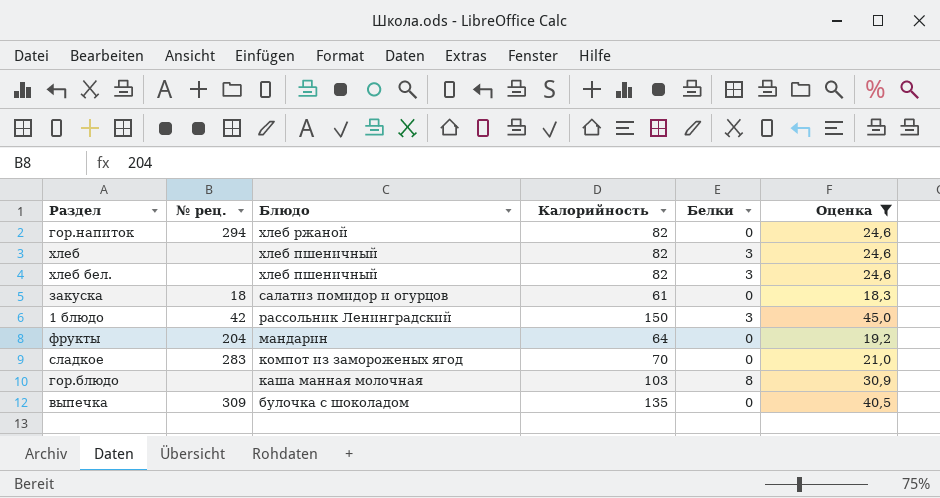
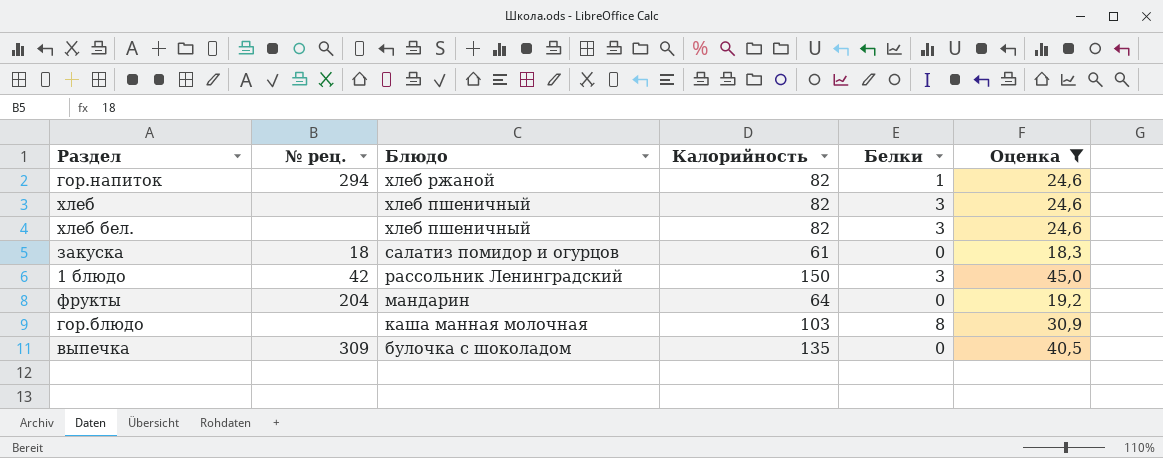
row сладкое: 283 | компот из замороженых ягод | 70 | 0 | 21,0 -> none
гор.напиток | Белки: 0 -> 1

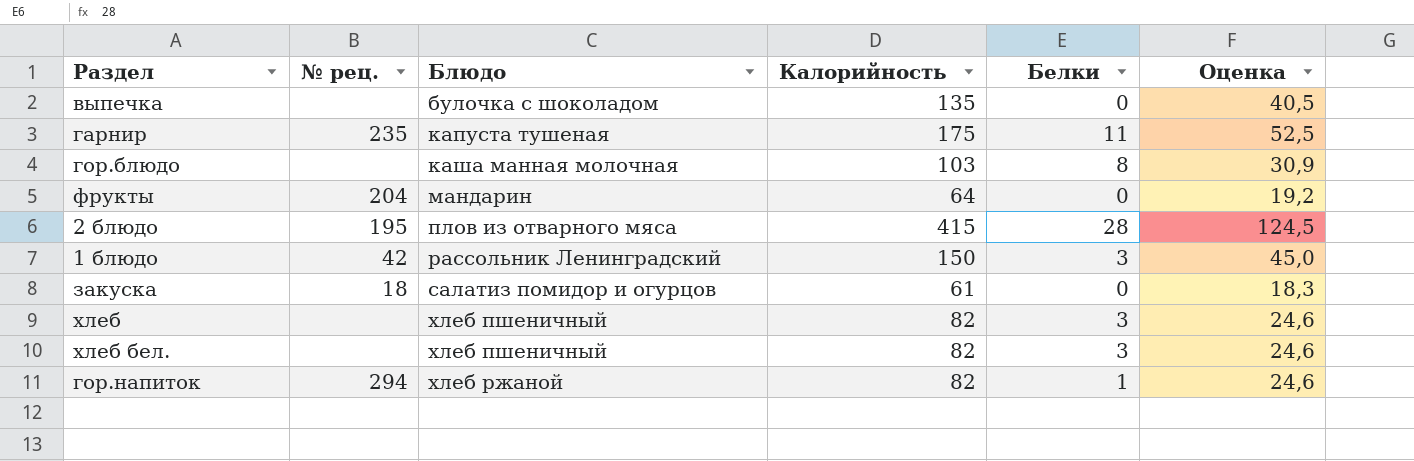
filter: Оценка <= 45,0 -> none
row order: Блюдо descending -> Блюдо ascending
выпечка | № рец.: 309 -> none

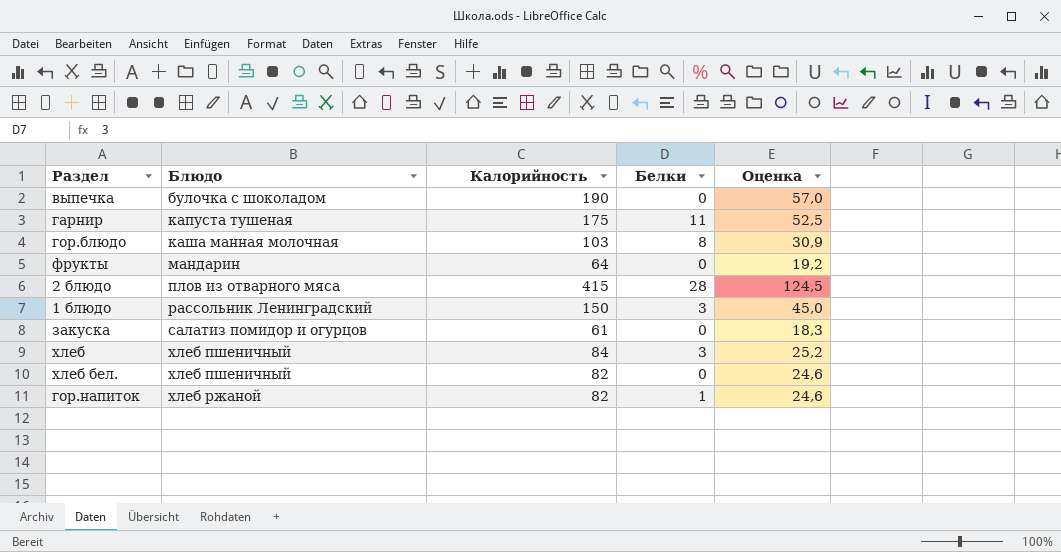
column № рец. | position: 2 -> none
выпечка | Калорийность: 135 -> 190
выпечка | Оценка: 40,5 -> 57,0
хлеб | Калорийность: 82 -> 84
хлеб | Оценка: 24,6 -> 25,2
хлеб бел. | Белки: 3 -> 0

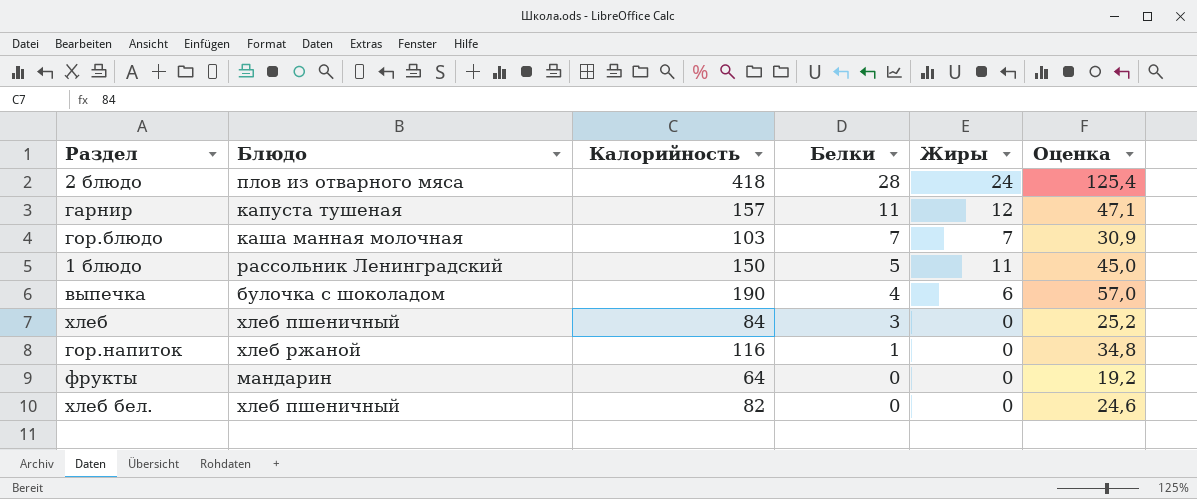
row order: Блюдо ascending -> Белки descending
column Жиры | position: none -> 5
row закуска: салатиз помидор и огурцов | 61 | 0 | 18,3 -> none
2 блюдо | Калорийность: 415 -> 418
2 блюдо | Оценка: 124,5 -> 125,4
гарнир | Калорийность: 175 -> 157
гарнир | Оценка: 52,5 -> 47,1
гор.блюдо | Белки: 8 -> 7
1 блюдо | Белки: 3 -> 5
выпечка | Белки: 0 -> 4
гор.напиток | Калорийность: 82 -> 116
гор.напиток | Оценка: 24,6 -> 34,8

